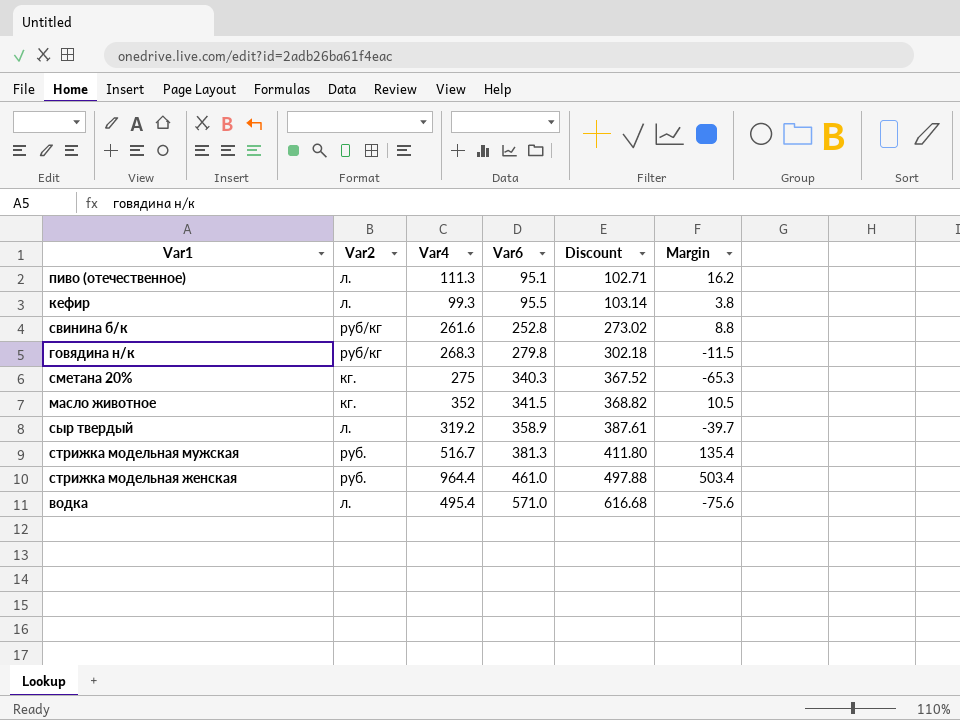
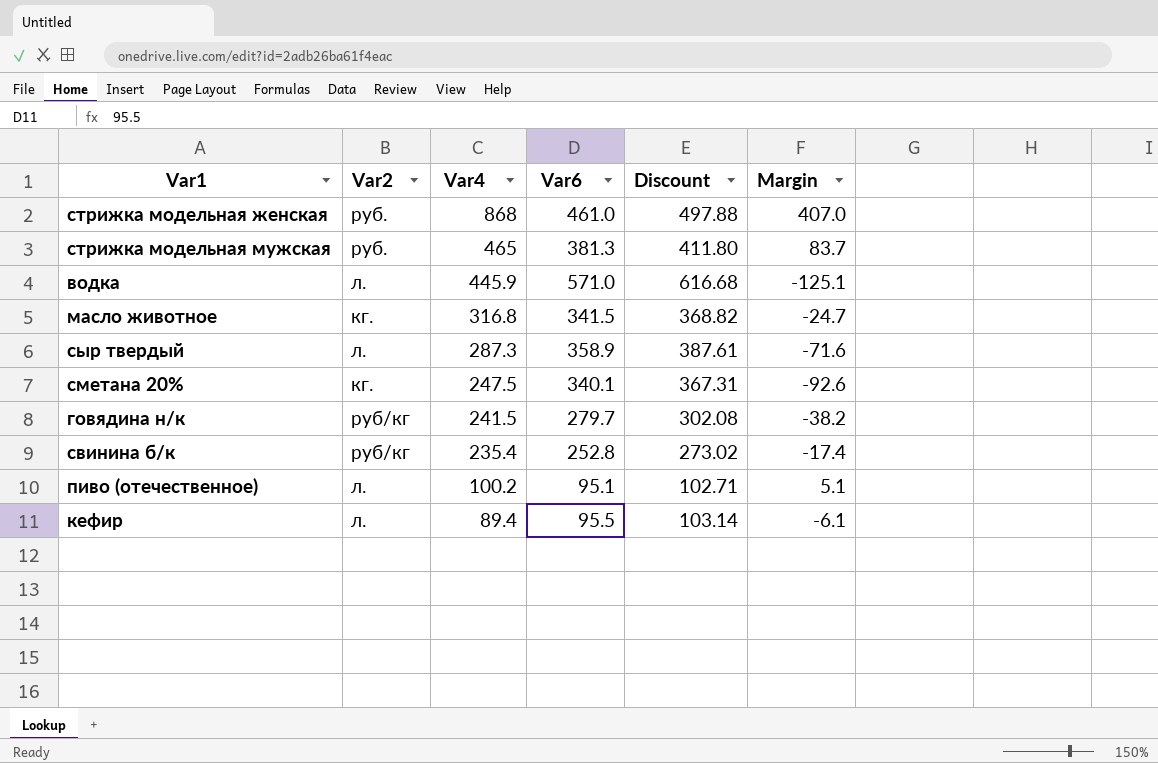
row order: Var6 ascending -> Var4 descending
стрижка модельная женская | Var4: 964.4 -> 868
стрижка модельная женская | Margin: 503.4 -> 407.0
стрижка модельная мужская | Var4: 516.7 -> 465
стрижка модельная мужская | Margin: 135.4 -> 83.7
водка | Var4: 495.4 -> 445.9
водка | Margin: -75.6 -> -125.1
масло животное | Var4: 352 -> 316.8
масло животное | Margin: 10.5 -> -24.7
сыр твердый | Var4: 319.2 -> 287.3
сыр твердый | Margin: -39.7 -> -71.6
сметана 20% | Var4: 275 -> 247.5
сметана 20% | Var6: 340.3 -> 340.1
сметана 20% | Discount: 367.52 -> 367.31
сметана 20% | Margin: -65.3 -> -92.6
говядина н/к | Var4: 268.3 -> 241.5
говядина н/к | Var6: 279.8 -> 279.7
говядина н/к | Discount: 302.18 -> 302.08
говядина н/к | Margin: -11.5 -> -38.2
свинина б/к | Var4: 261.6 -> 235.4
свинина б/к | Margin: 8.8 -> -17.4
пиво (отечественное) | Var4: 111.3 -> 100.2
пиво (отечественное) | Margin: 16.2 -> 5.1
кефир | Var4: 99.3 -> 89.4
кефир | Margin: 3.8 -> -6.1

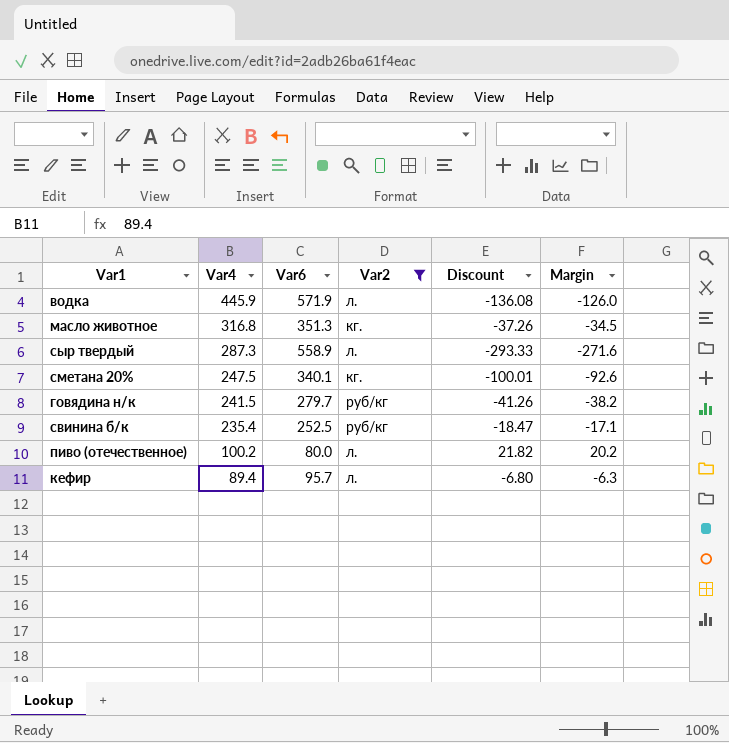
filter: none -> Var2 != руб.
column Var2 | position: 2 -> 4
column Discount | formula: [Var6] * 1.08 -> [Margin] * 1.08
водка | Var6: 571.0 -> 571.9
водка | Margin: -125.1 -> -126.0
масло животное | Var6: 341.5 -> 351.3
масло животное | Margin: -24.7 -> -34.5
сыр твердый | Var6: 358.9 -> 558.9
сыр твердый | Margin: -71.6 -> -271.6
свинина б/к | Var6: 252.8 -> 252.5
свинина б/к | Margin: -17.4 -> -17.1
пиво (отечественное) | Var6: 95.1 -> 80.0
пиво (отечественное) | Margin: 5.1 -> 20.2
кефир | Var6: 95.5 -> 95.7
кефир | Margin: -6.1 -> -6.3

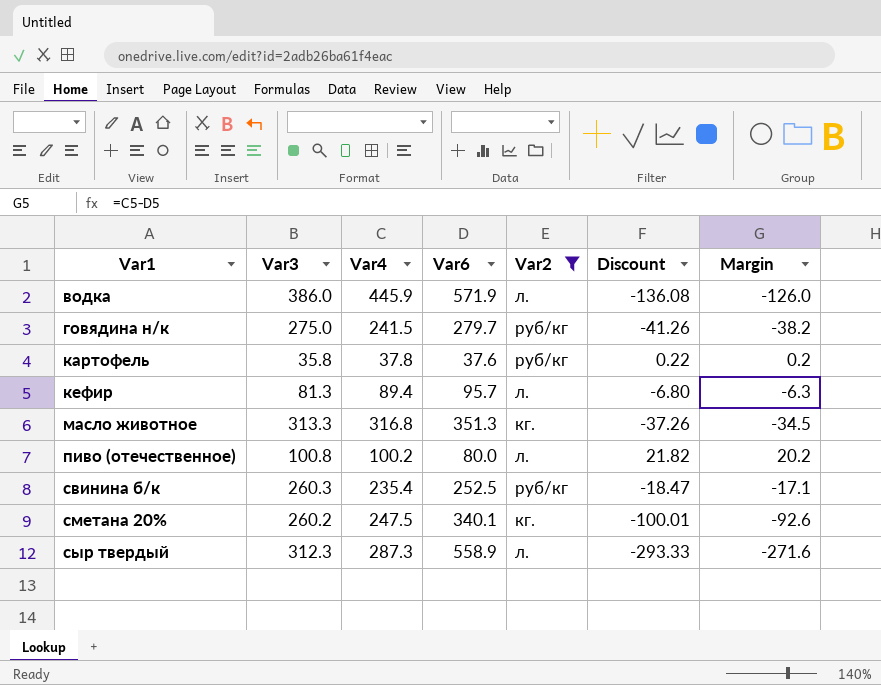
row order: Var4 descending -> Var1 ascending
column Var3 | position: none -> 2
row картофель: none -> 35.8 | 37.8 | 37.6 | руб/кг | 0.22 | 0.2

